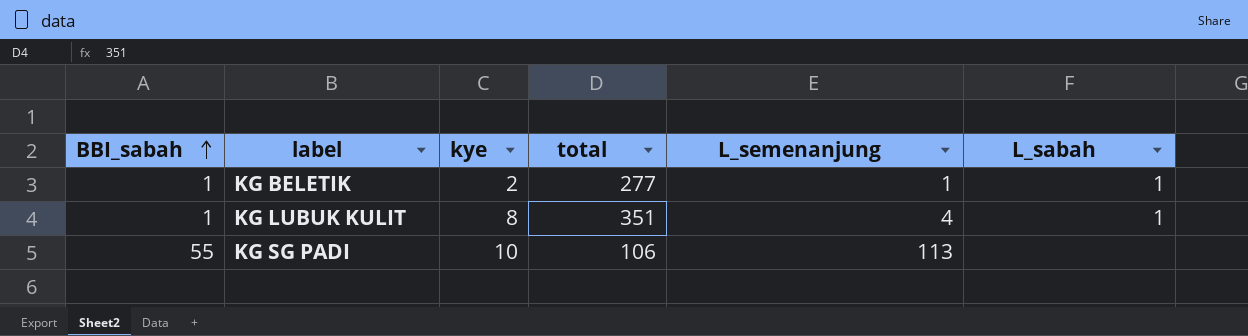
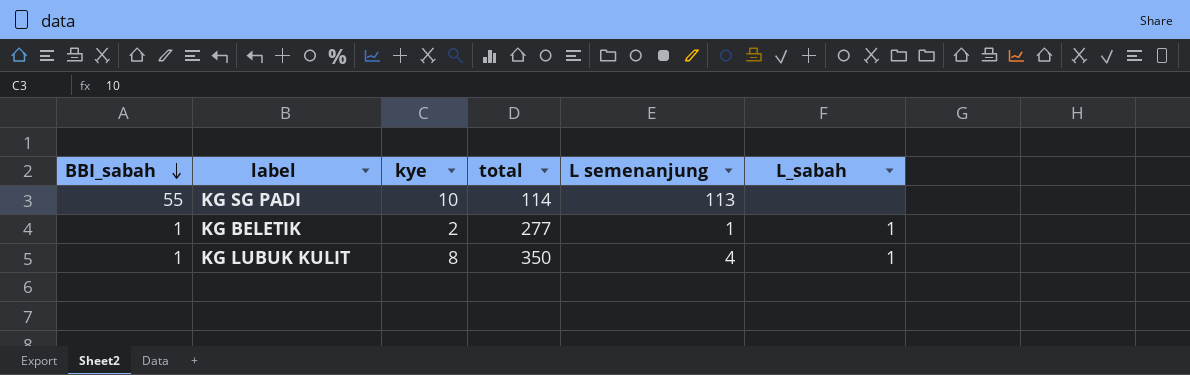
row order: BBI_sabah ascending -> BBI_sabah descending
column name: L_semenanjung -> L semenanjung
KG SG PADI | total: 106 -> 114
KG LUBUK KULIT | total: 351 -> 350

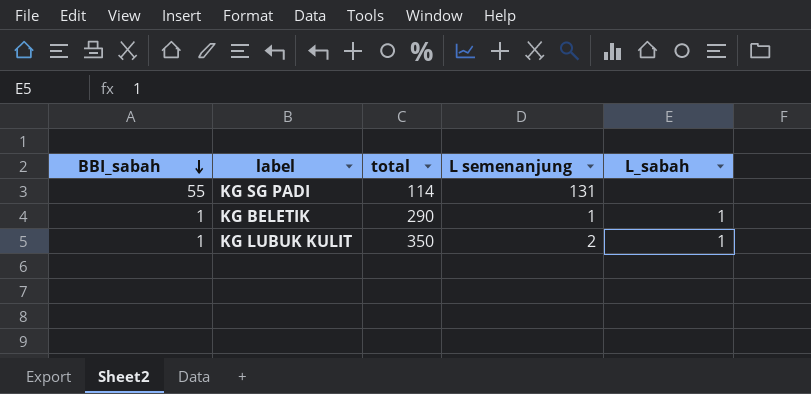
column kye | position: 3 -> none
KG SG PADI | L semenanjung: 113 -> 131
KG BELETIK | total: 277 -> 290
KG LUBUK KULIT | L semenanjung: 4 -> 2

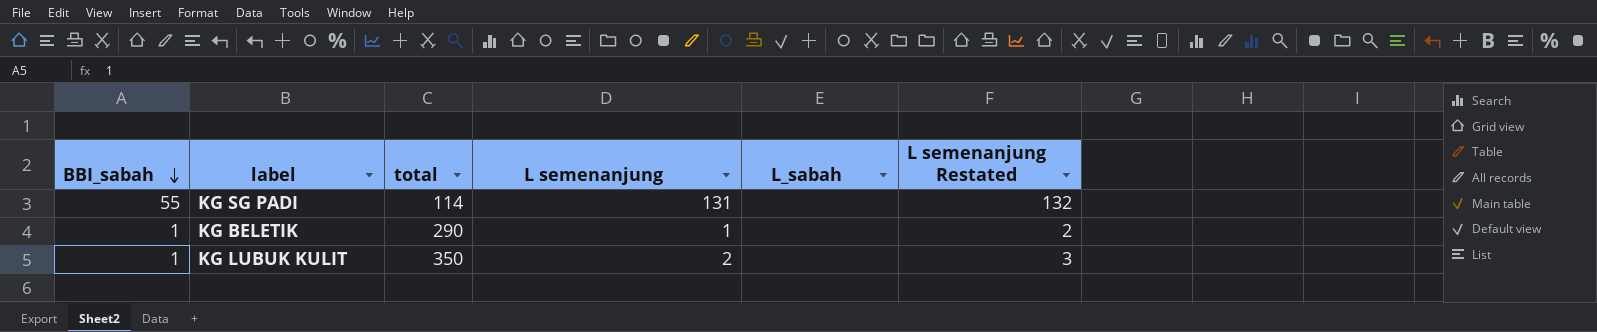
column L semenanjung Restated | formula: none -> [L semenanjung] + 1
KG BELETIK | L_sabah: 1 -> none
KG LUBUK KULIT | L_sabah: 1 -> none

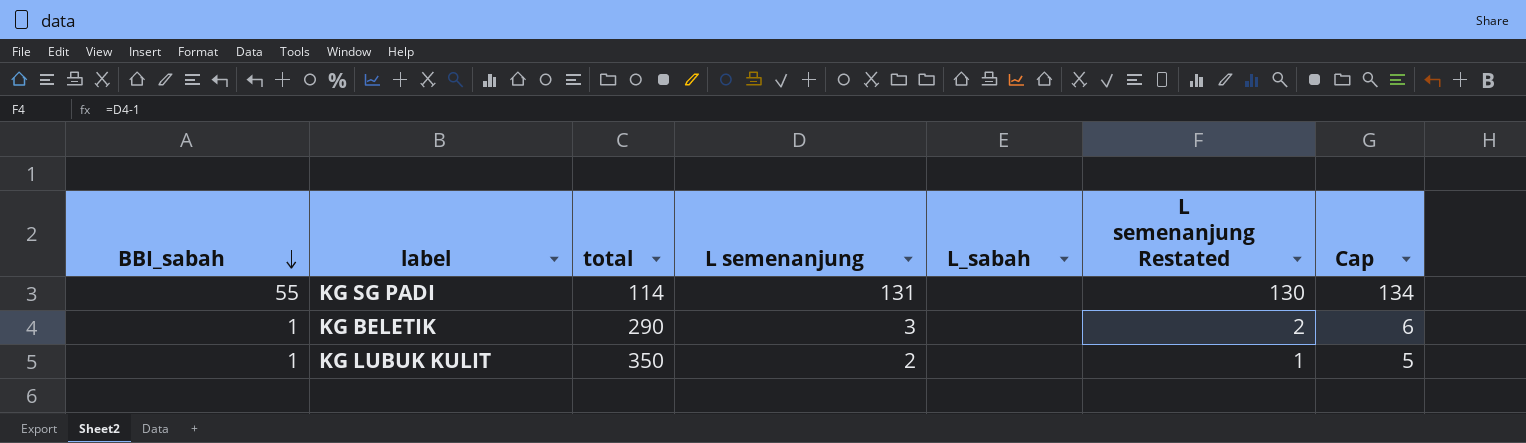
column L semenanjung Restated | formula: [L semenanjung] + 1 -> [L semenanjung] - 1
column Cap | formula: none -> [L semenanjung] + 3
KG BELETIK | L semenanjung: 1 -> 3

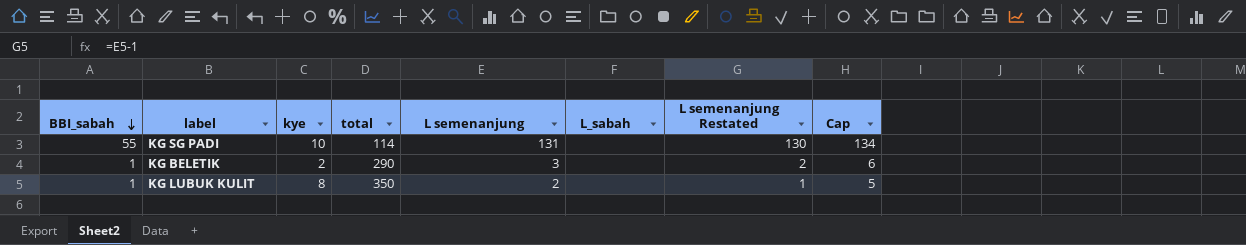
column kye | position: none -> 3

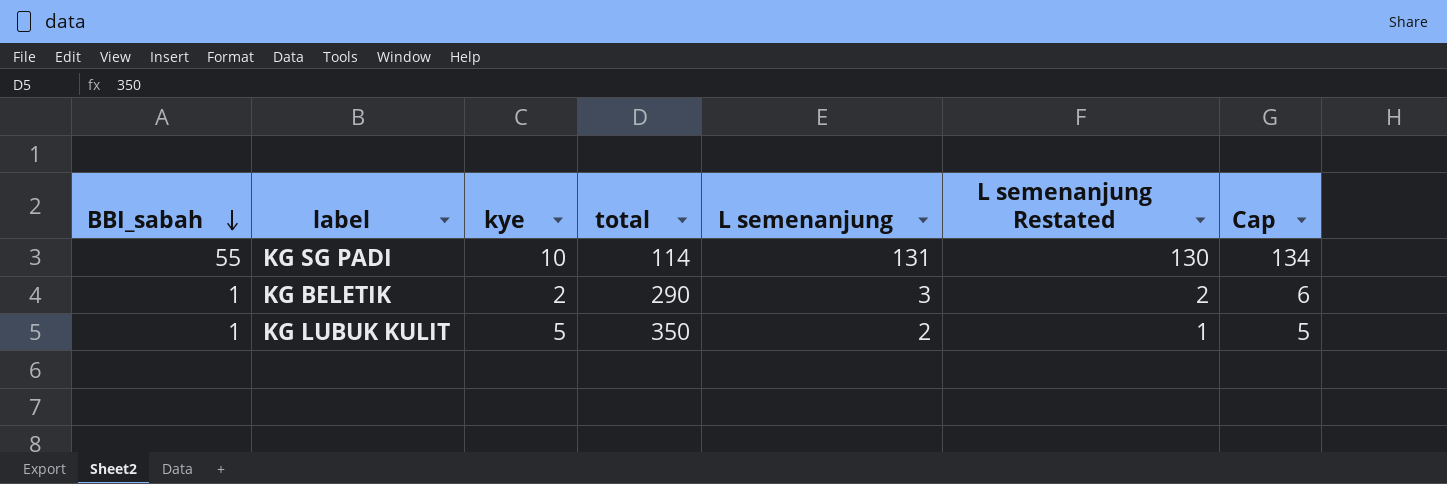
column L_sabah | position: 6 -> none
KG LUBUK KULIT | kye: 8 -> 5

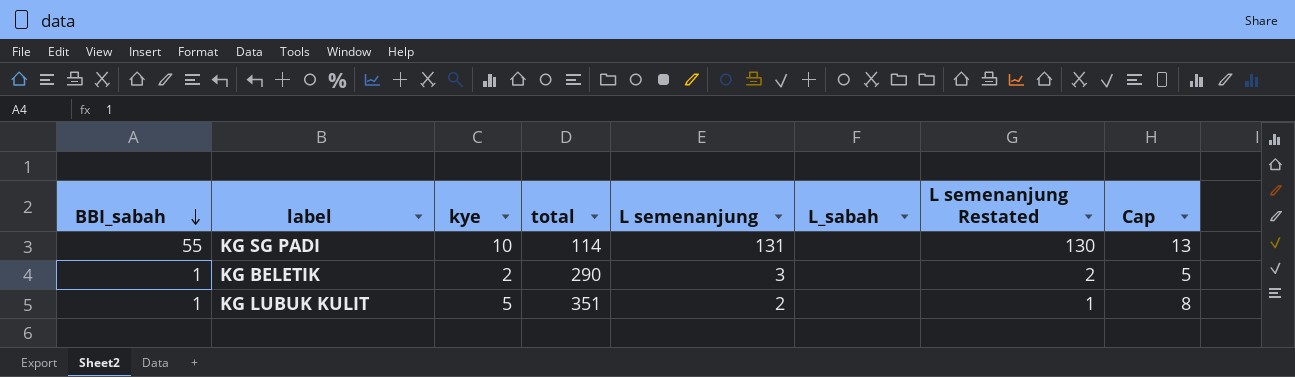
column L_sabah | position: none -> 6
column Cap | formula: [L semenanjung] + 3 -> [kye] + 3
KG LUBUK KULIT | total: 350 -> 351

